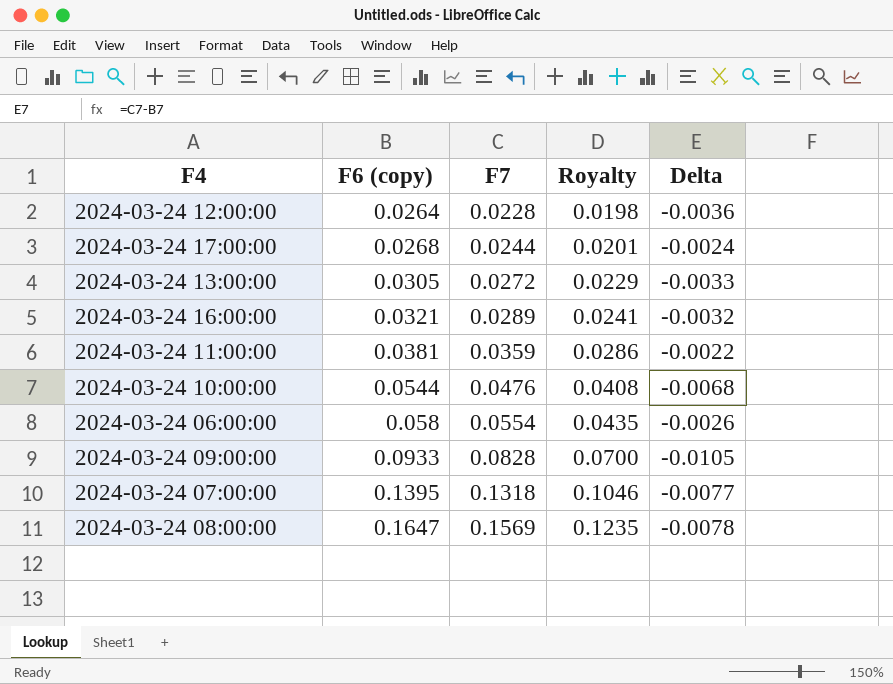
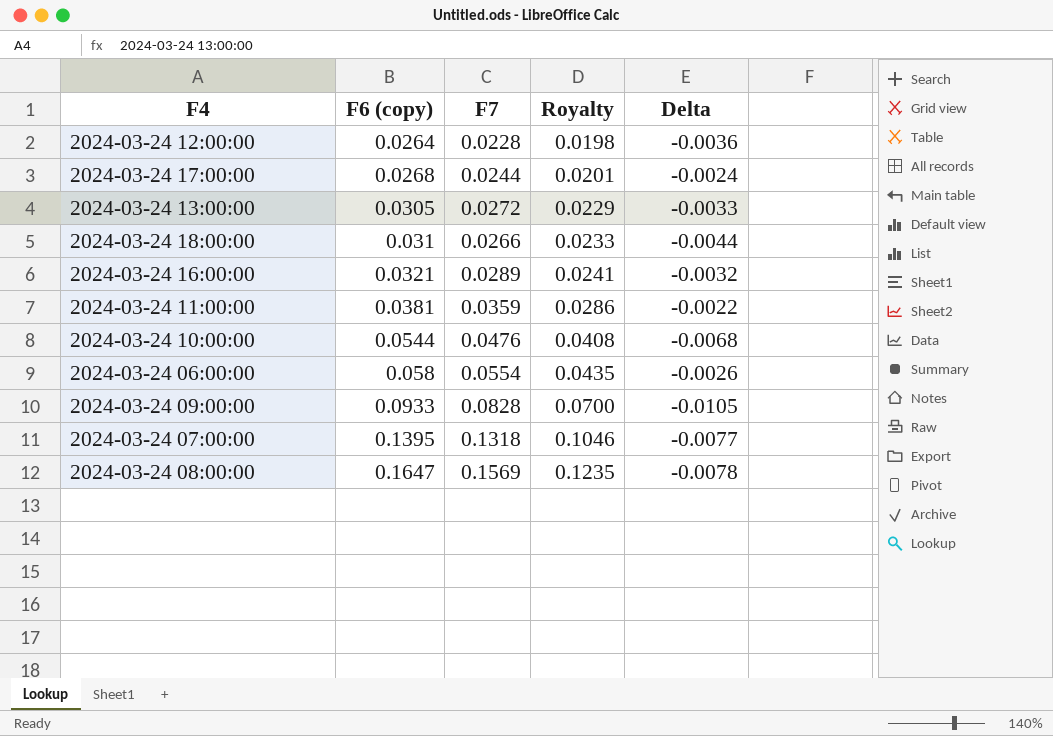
row 2024-03-24 18:00:00: none -> 0.031 | 0.0266 | 0.0233 | -0.0044

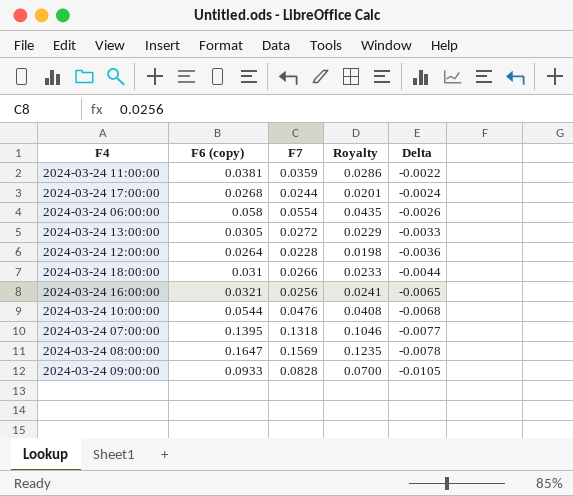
row order: F6 (copy) ascending -> Delta descending
2024-03-24 16:00:00 | F7: 0.0289 -> 0.0256
2024-03-24 16:00:00 | Delta: -0.0032 -> -0.0065

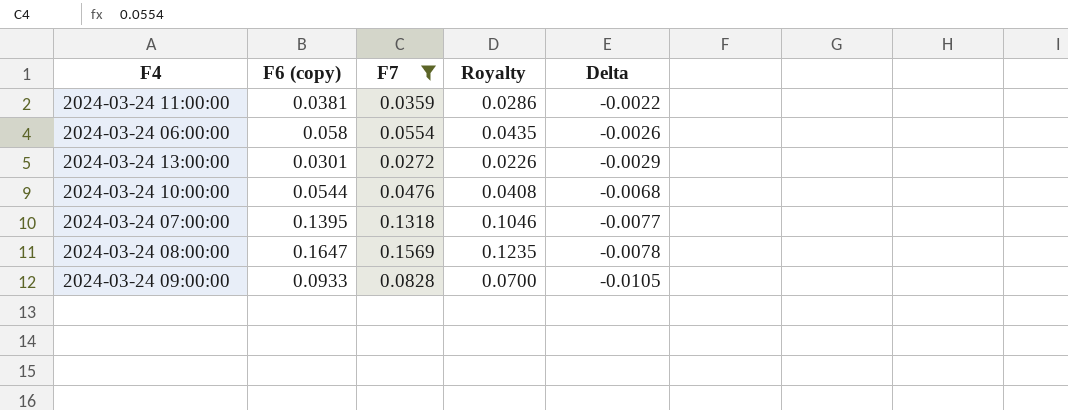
filter: none -> F7 >= 0.0272
2024-03-24 13:00:00 | F6 (copy): 0.0305 -> 0.0301
2024-03-24 13:00:00 | Royalty: 0.0229 -> 0.0226
2024-03-24 13:00:00 | Delta: -0.0033 -> -0.0029

